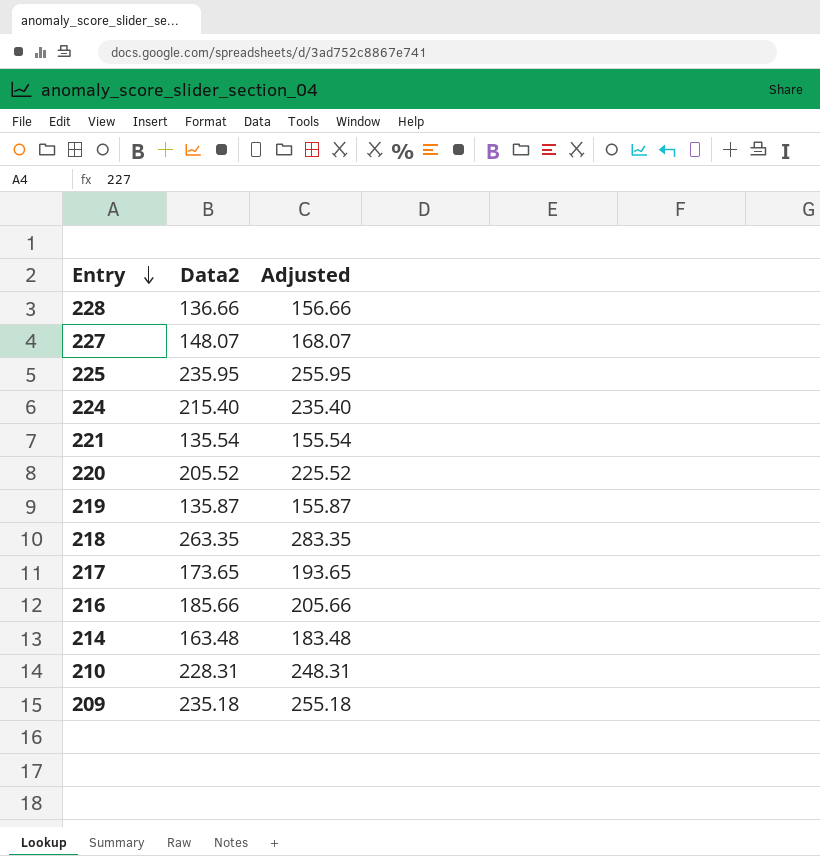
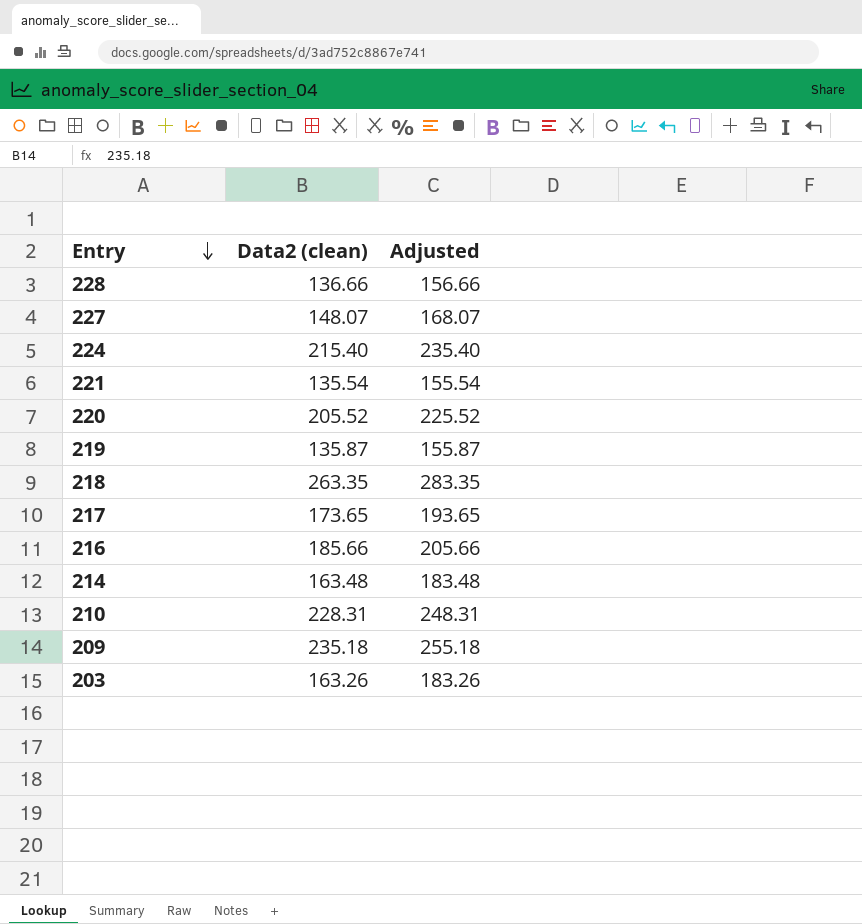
column name: Data2 -> Data2 (clean)
row 225: 235.95 | 255.95 -> none
row 203: none -> 163.26 | 183.26

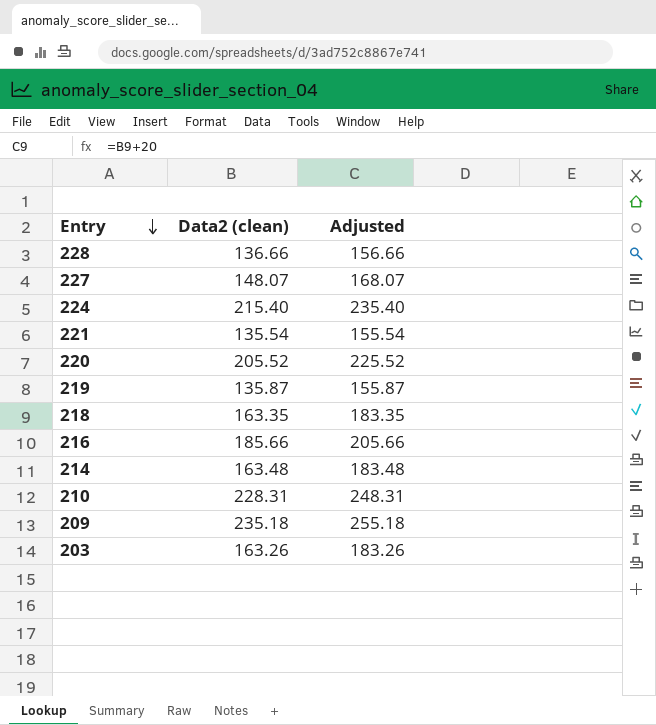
row 217: 173.65 | 193.65 -> none
218 | Data2 (clean): 263.35 -> 163.35
218 | Adjusted: 283.35 -> 183.35

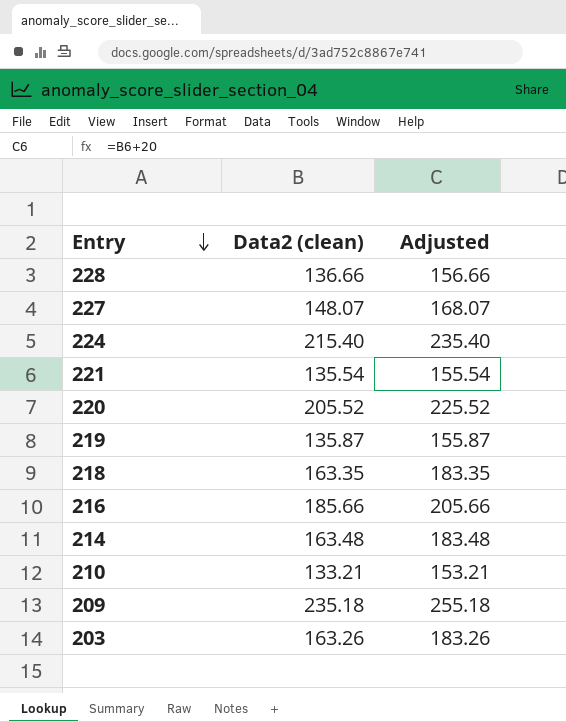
210 | Data2 (clean): 228.31 -> 133.21
210 | Adjusted: 248.31 -> 153.21

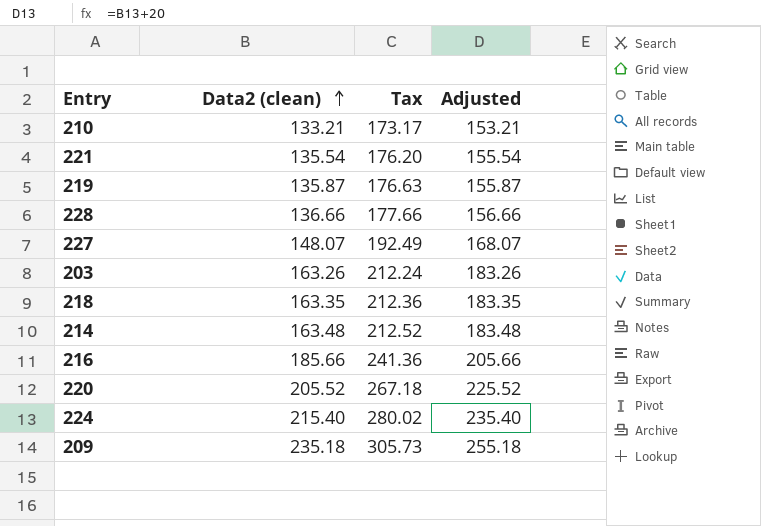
row order: Entry descending -> Data2 (clean) ascending
column Tax | formula: none -> [Data2 (clean)] * 1.3

